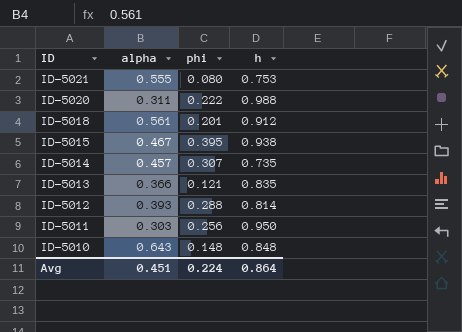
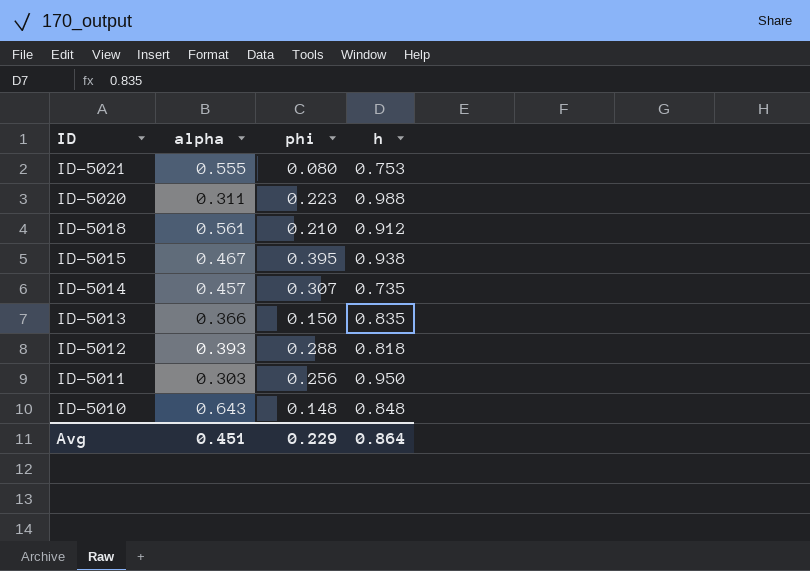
ID-5020 | phi: 0.222 -> 0.223
ID-5018 | phi: 0.201 -> 0.210
ID-5013 | phi: 0.121 -> 0.150
ID-5012 | h: 0.814 -> 0.818
Avg | phi: 0.224 -> 0.229

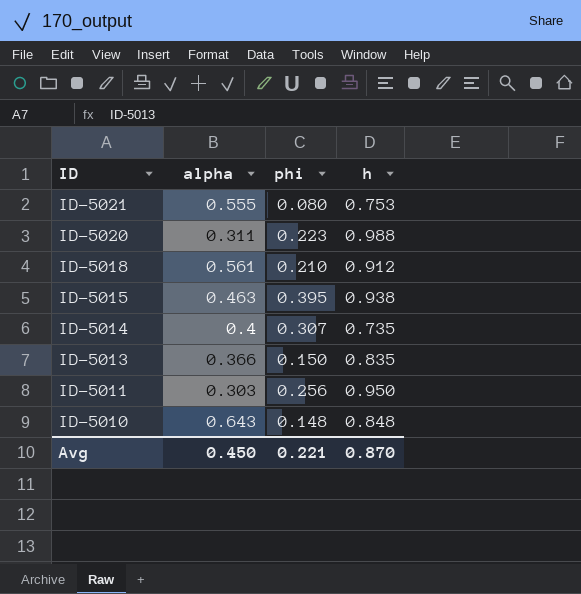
row ID-5012: 0.393 | 0.288 | 0.818 -> none
ID-5015 | alpha: 0.467 -> 0.463
ID-5014 | alpha: 0.457 -> 0.4
Avg | alpha: 0.451 -> 0.450
Avg | phi: 0.229 -> 0.221
Avg | h: 0.864 -> 0.870

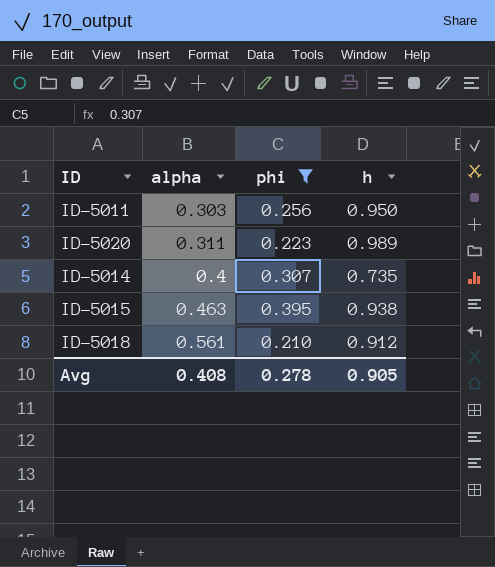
filter: none -> phi >= 0.210
row order: ID descending -> alpha ascending
ID-5020 | h: 0.988 -> 0.989
Avg | alpha: 0.450 -> 0.408
Avg | phi: 0.221 -> 0.278
Avg | h: 0.870 -> 0.905

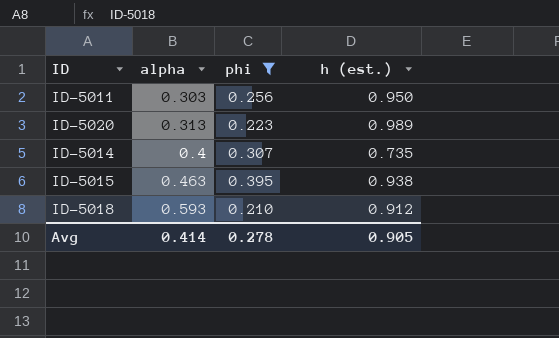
column name: h -> h (est.)
ID-5020 | alpha: 0.311 -> 0.313
ID-5018 | alpha: 0.561 -> 0.593
Avg | alpha: 0.408 -> 0.414

